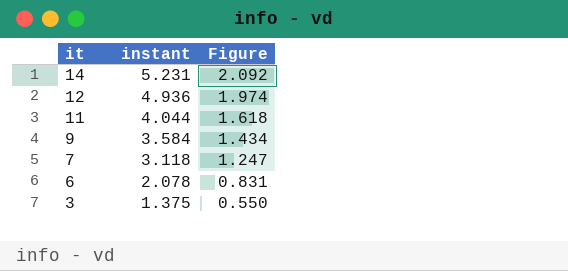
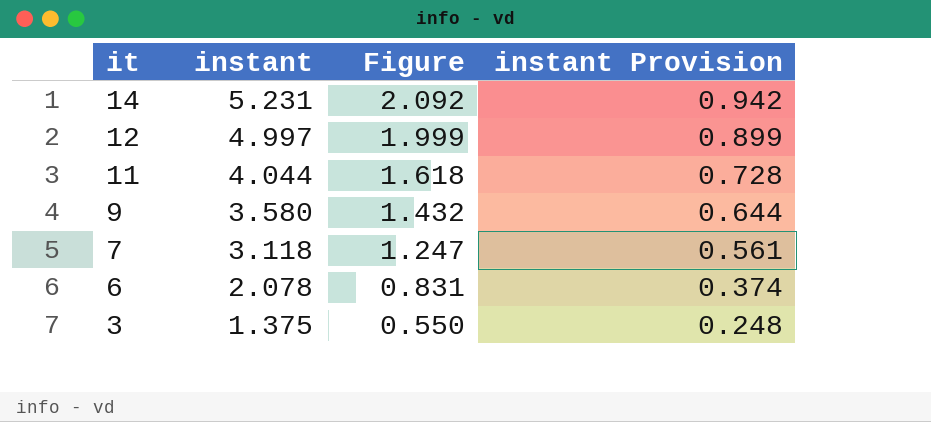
column instant Provision | formula: none -> [instant] * 0.18
12 | instant: 4.936 -> 4.997
12 | Figure: 1.974 -> 1.999
9 | instant: 3.584 -> 3.580
9 | Figure: 1.434 -> 1.432

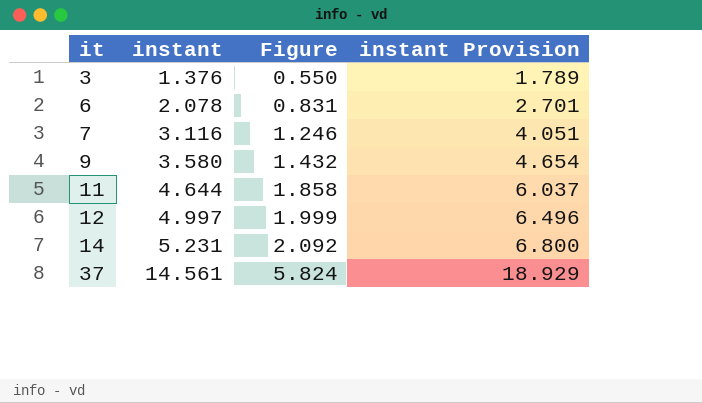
row order: it descending -> it ascending
column instant Provision | formula: [instant] * 0.18 -> [instant] * 1.3
3 | instant: 1.375 -> 1.376
7 | instant: 3.118 -> 3.116
7 | Figure: 1.247 -> 1.246
11 | instant: 4.044 -> 4.644
11 | Figure: 1.618 -> 1.858
row 37: none -> 14.561 | 5.824 | 18.929

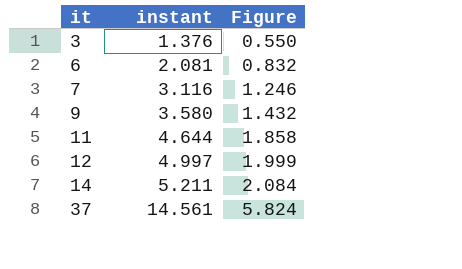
column instant Provision | formula: [instant] * 1.3 -> none
6 | instant: 2.078 -> 2.081
6 | Figure: 0.831 -> 0.832
14 | instant: 5.231 -> 5.211
14 | Figure: 2.092 -> 2.084

